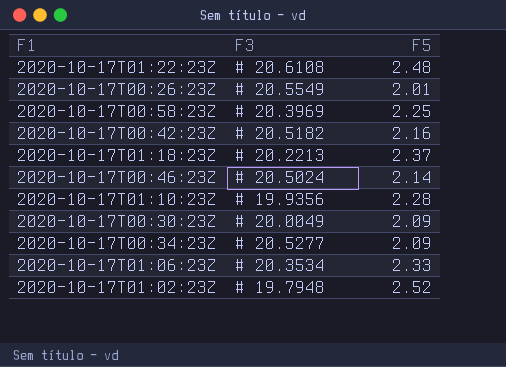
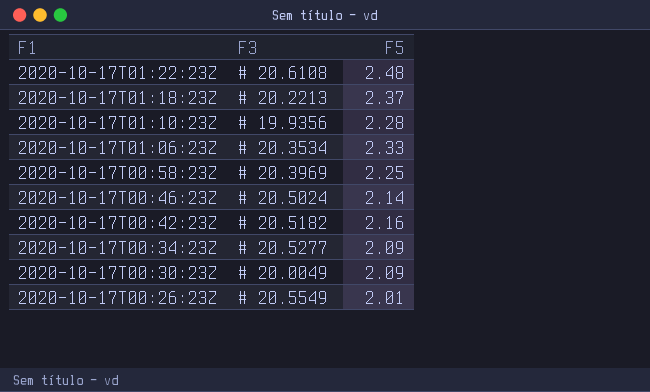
row order: none -> F1 descending
row 2020-10-17T01:02:23Z: # 19.7948 | 2.52 -> none

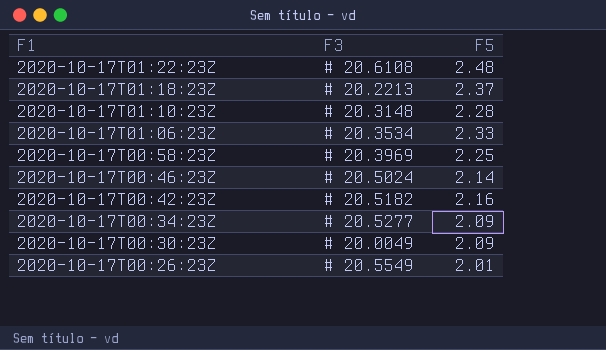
2020-10-17T01:10:23Z | F3: # 19.9356 -> # 20.3148

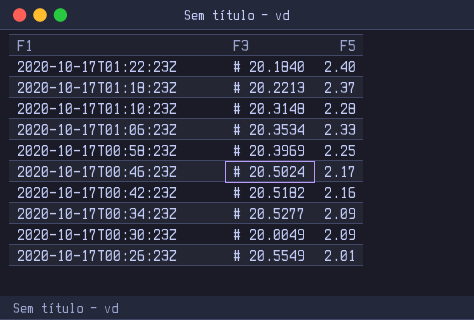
2020-10-17T01:22:23Z | F3: # 20.6108 -> # 20.1840
2020-10-17T01:22:23Z | F5: 2.48 -> 2.40
2020-10-17T00:46:23Z | F5: 2.14 -> 2.17

